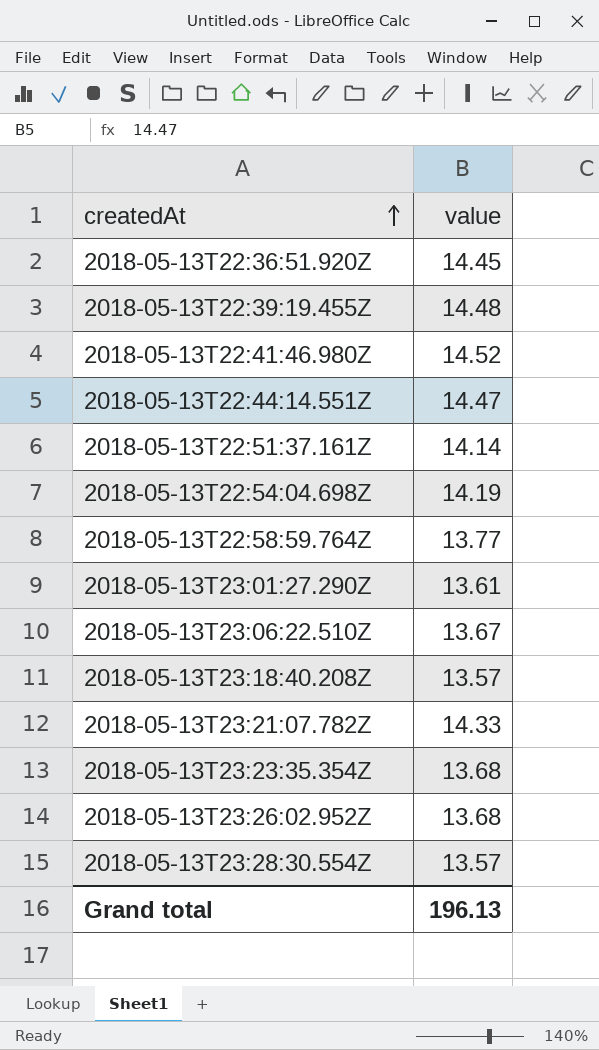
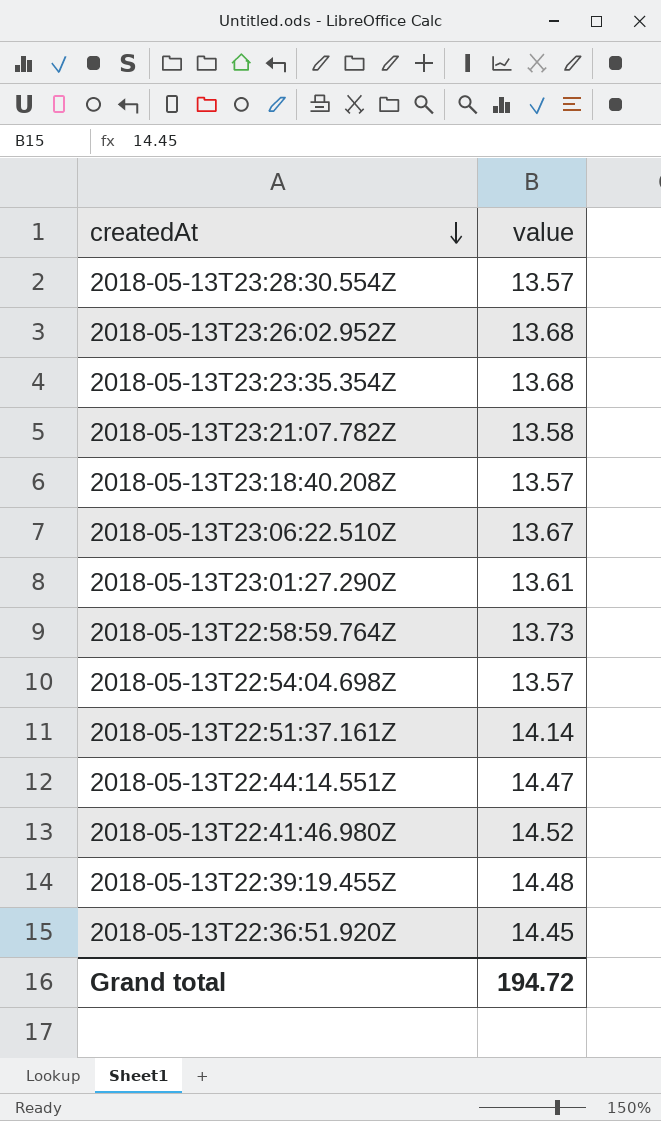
row order: createdAt ascending -> createdAt descending
2018-05-13T23:21:07.782Z | value: 14.33 -> 13.58
2018-05-13T22:58:59.764Z | value: 13.77 -> 13.73
2018-05-13T22:54:04.698Z | value: 14.19 -> 13.57
Grand total | value: 196.13 -> 194.72

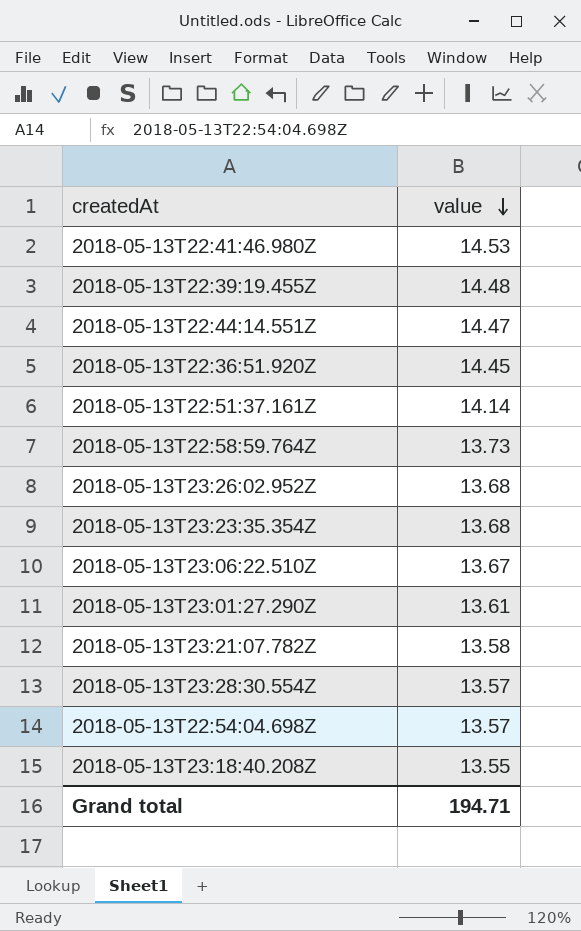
row order: createdAt descending -> value descending
2018-05-13T22:41:46.980Z | value: 14.52 -> 14.53
2018-05-13T23:18:40.208Z | value: 13.57 -> 13.55
Grand total | value: 194.72 -> 194.71

